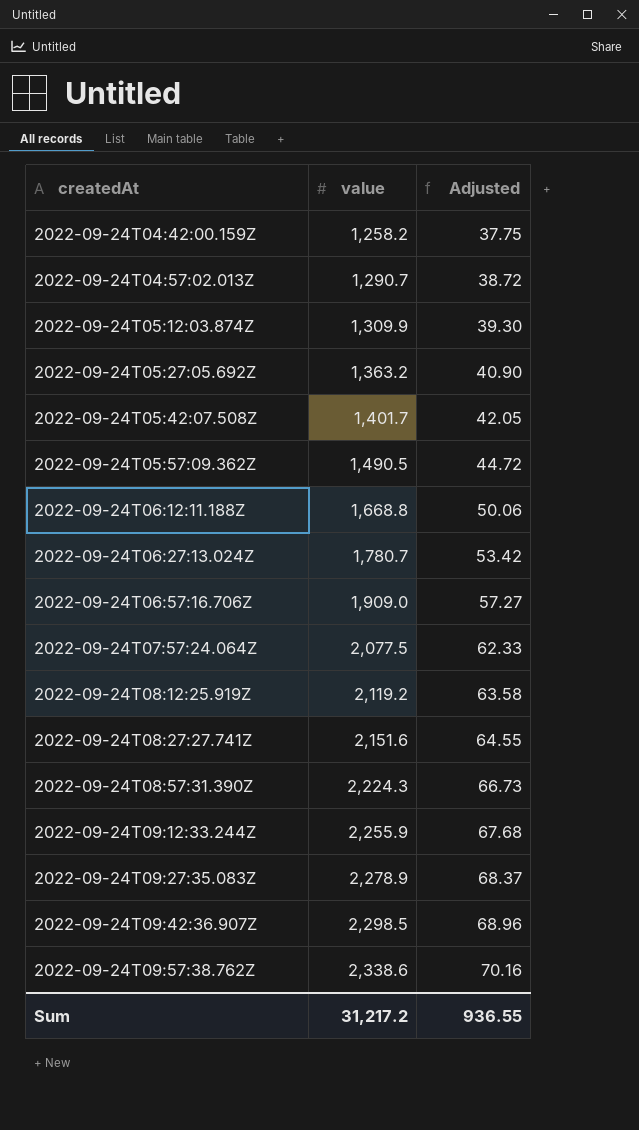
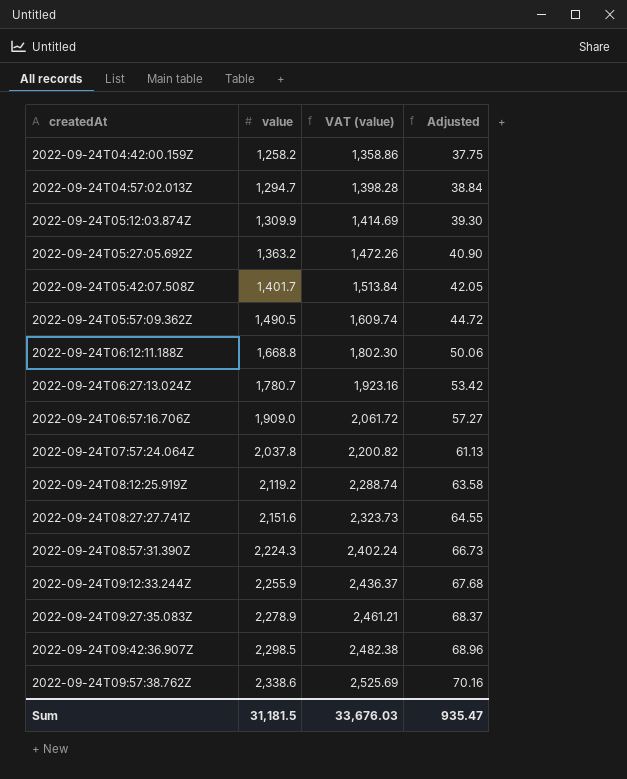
column VAT (value) | formula: none -> [value] * 1.08
2022-09-24T04:57:02.013Z | value: 1,290.7 -> 1,294.7
2022-09-24T04:57:02.013Z | Adjusted: 38.72 -> 38.84
2022-09-24T07:57:24.064Z | value: 2,077.5 -> 2,037.8
2022-09-24T07:57:24.064Z | Adjusted: 62.33 -> 61.13
Sum | value: 31,217.2 -> 31,181.5
Sum | Adjusted: 936.55 -> 935.47

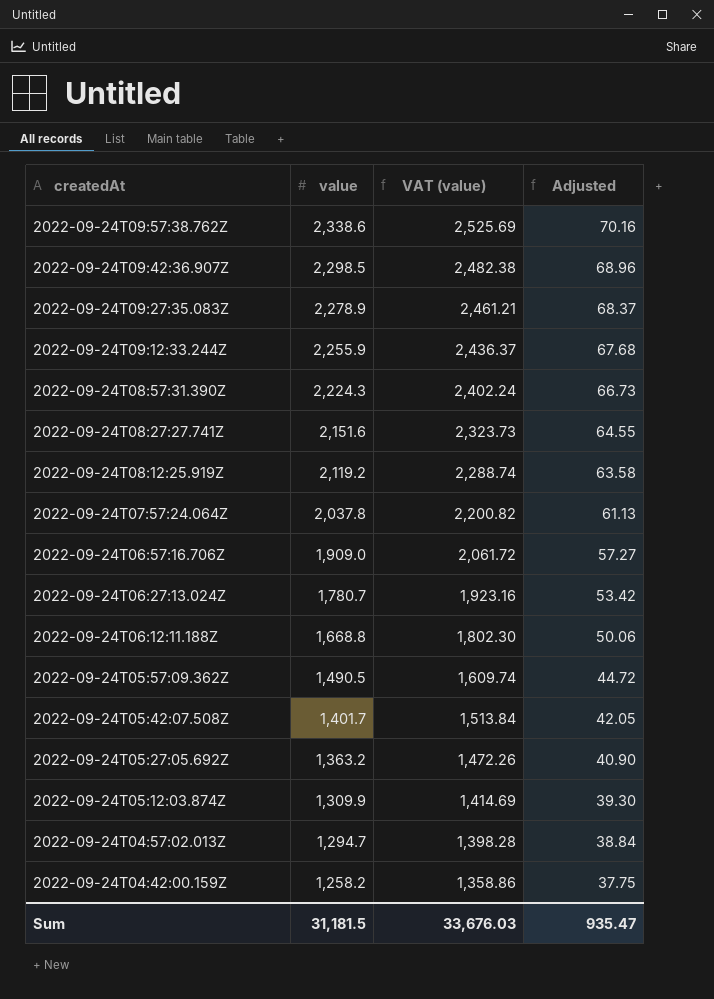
row order: createdAt ascending -> createdAt descending

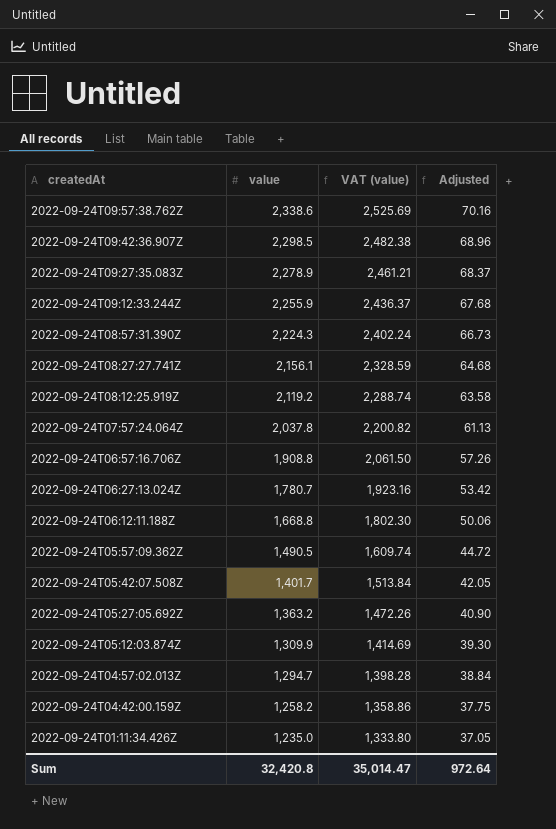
2022-09-24T08:27:27.741Z | value: 2,151.6 -> 2,156.1
2022-09-24T08:27:27.741Z | VAT (value): 2,323.73 -> 2,328.59
2022-09-24T08:27:27.741Z | Adjusted: 64.55 -> 64.68
2022-09-24T06:57:16.706Z | value: 1,909.0 -> 1,908.8
2022-09-24T06:57:16.706Z | VAT (value): 2,061.72 -> 2,061.50
2022-09-24T06:57:16.706Z | Adjusted: 57.27 -> 57.26
row 2022-09-24T01:11:34.426Z: none -> 1,235.0 | 1,333.80 | 37.05
Sum | value: 31,181.5 -> 32,420.8
Sum | VAT (value): 33,676.03 -> 35,014.47
Sum | Adjusted: 935.47 -> 972.64

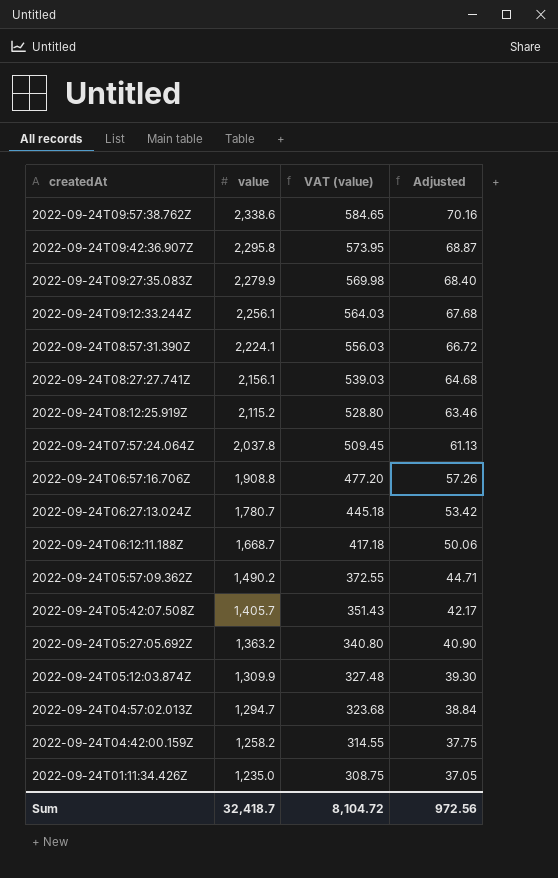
column VAT (value) | formula: [value] * 1.08 -> [value] * 0.25
2022-09-24T09:42:36.907Z | value: 2,298.5 -> 2,295.8
2022-09-24T09:42:36.907Z | Adjusted: 68.96 -> 68.87
2022-09-24T09:27:35.083Z | value: 2,278.9 -> 2,279.9
2022-09-24T09:27:35.083Z | Adjusted: 68.37 -> 68.40
2022-09-24T09:12:33.244Z | value: 2,255.9 -> 2,256.1
2022-09-24T08:57:31.390Z | value: 2,224.3 -> 2,224.1
2022-09-24T08:57:31.390Z | Adjusted: 66.73 -> 66.72
2022-09-24T08:12:25.919Z | value: 2,119.2 -> 2,115.2
2022-09-24T08:12:25.919Z | Adjusted: 63.58 -> 63.46
2022-09-24T06:12:11.188Z | value: 1,668.8 -> 1,668.7
2022-09-24T05:57:09.362Z | value: 1,490.5 -> 1,490.2
2022-09-24T05:57:09.362Z | Adjusted: 44.72 -> 44.71
2022-09-24T05:42:07.508Z | value: 1,401.7 -> 1,405.7
2022-09-24T05:42:07.508Z | Adjusted: 42.05 -> 42.17
Sum | value: 32,420.8 -> 32,418.7
Sum | VAT (value): 35,014.47 -> 8,104.72
Sum | Adjusted: 972.64 -> 972.56

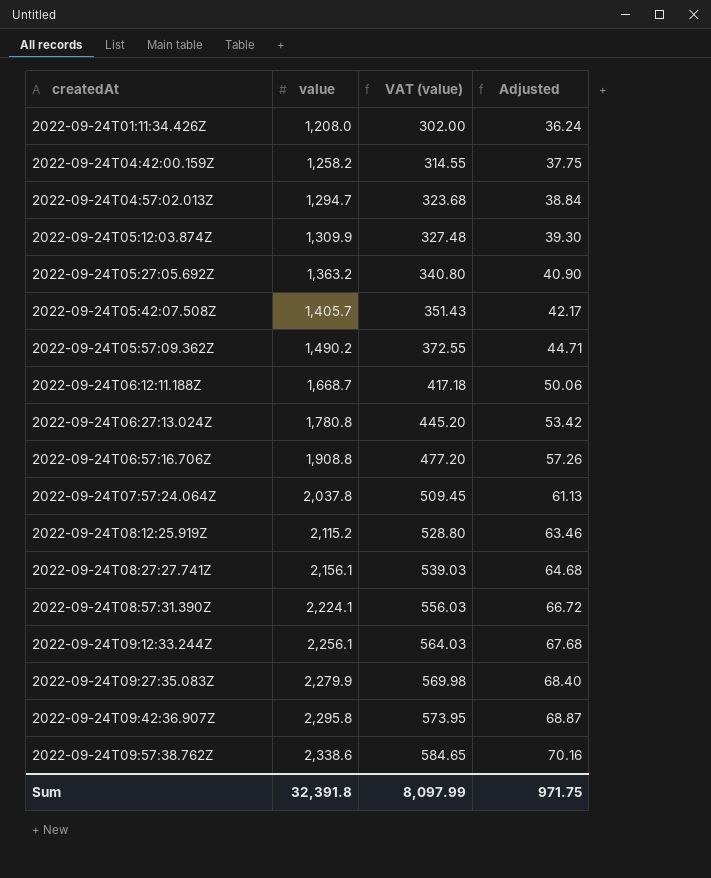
row order: createdAt descending -> createdAt ascending
2022-09-24T01:11:34.426Z | value: 1,235.0 -> 1,208.0
2022-09-24T01:11:34.426Z | VAT (value): 308.75 -> 302.00
2022-09-24T01:11:34.426Z | Adjusted: 37.05 -> 36.24
2022-09-24T06:27:13.024Z | value: 1,780.7 -> 1,780.8
2022-09-24T06:27:13.024Z | VAT (value): 445.18 -> 445.20
Sum | value: 32,418.7 -> 32,391.8
Sum | VAT (value): 8,104.72 -> 8,097.99
Sum | Adjusted: 972.56 -> 971.75

